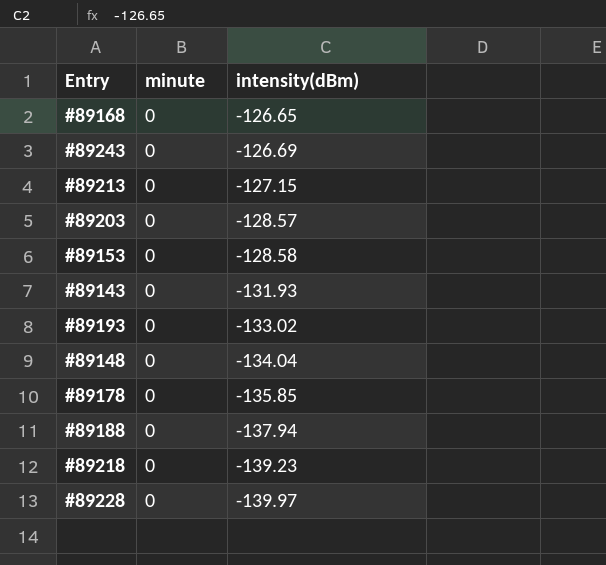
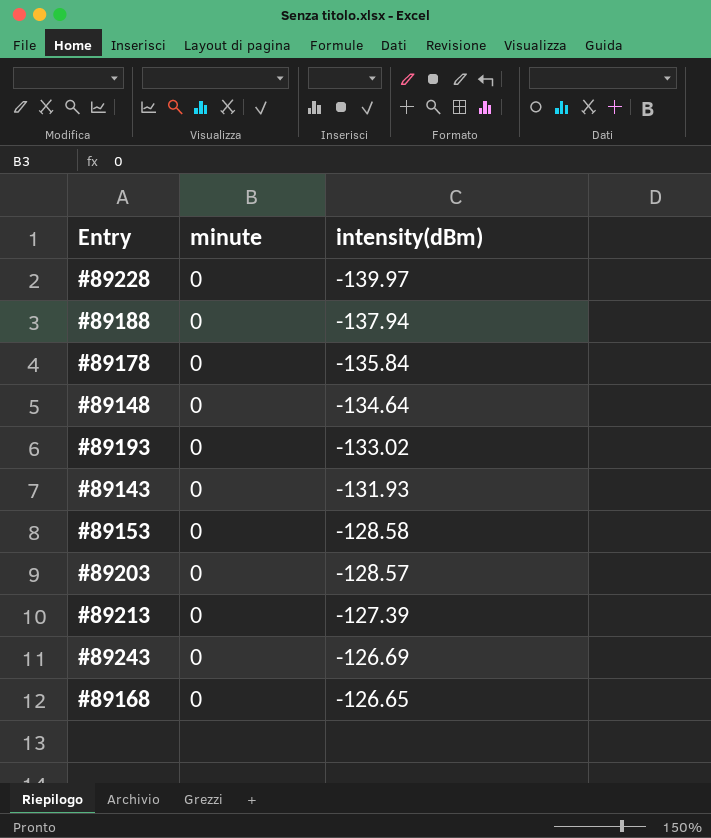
row order: intensity(dBm) descending -> intensity(dBm) ascending
row #89218: 0 | -139.23 -> none
#89178 | intensity(dBm): -135.85 -> -135.84
#89148 | intensity(dBm): -134.04 -> -134.64
#89213 | intensity(dBm): -127.15 -> -127.39

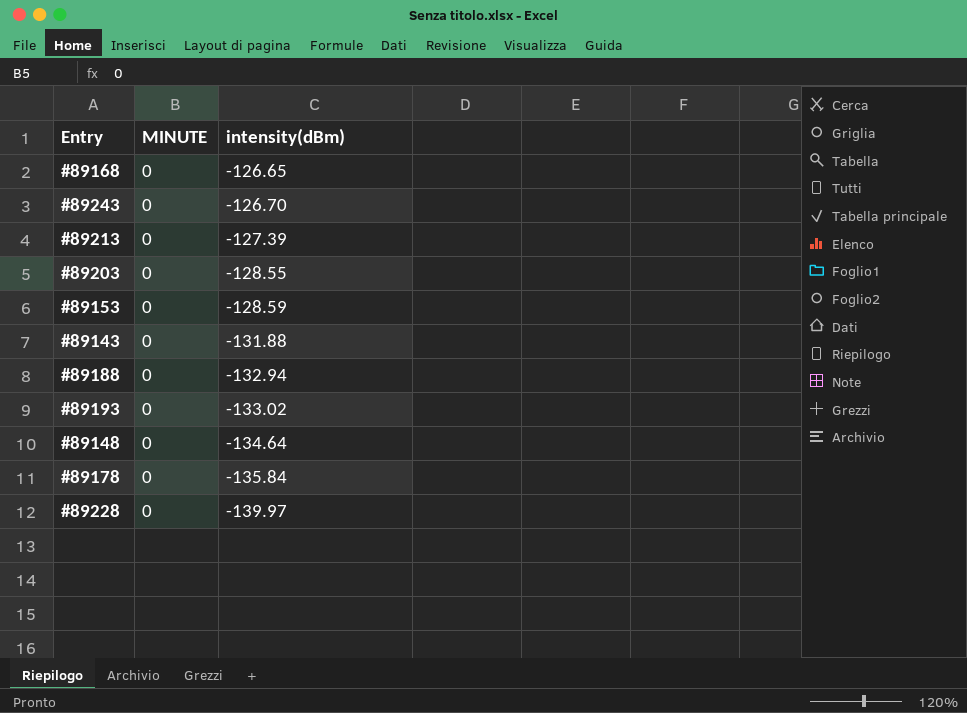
row order: intensity(dBm) ascending -> intensity(dBm) descending
column name: minute -> MINUTE
#89243 | intensity(dBm): -126.69 -> -126.70
#89203 | intensity(dBm): -128.57 -> -128.55
#89153 | intensity(dBm): -128.58 -> -128.59
#89143 | intensity(dBm): -131.93 -> -131.88
#89188 | intensity(dBm): -137.94 -> -132.94

